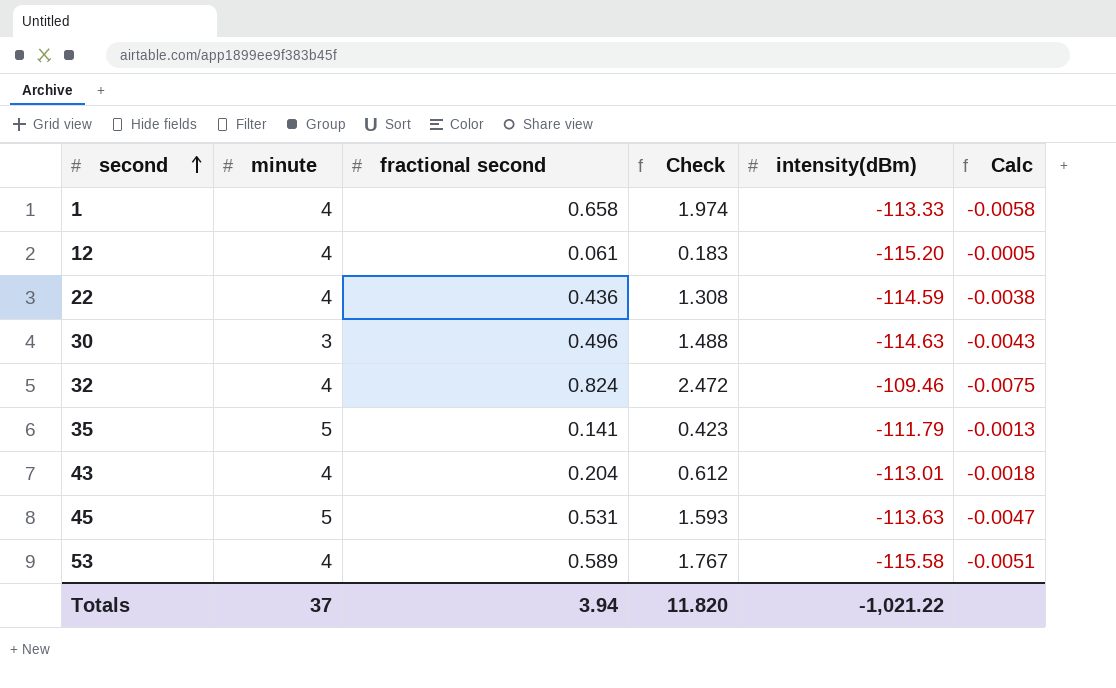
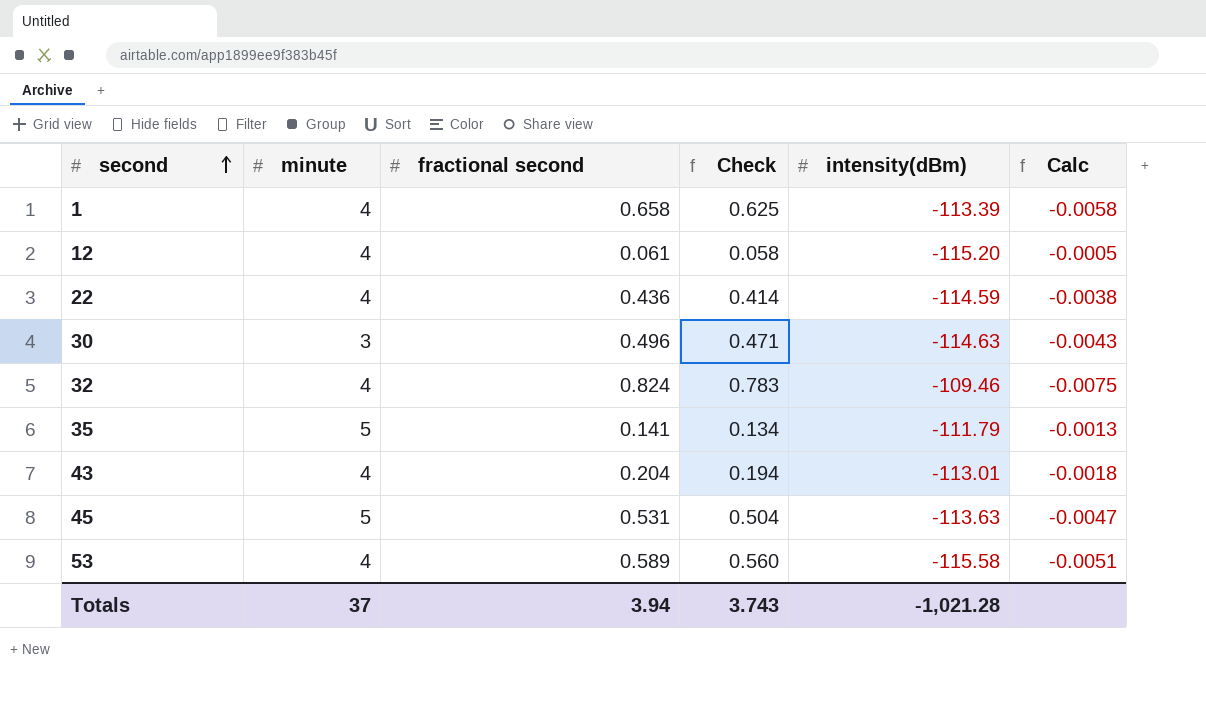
column Check | formula: [fractional second] * 3 -> [fractional second] * 0.95
1 | intensity(dBm): -113.33 -> -113.39
Totals | Check: 11.820 -> 3.743
Totals | intensity(dBm): -1,021.22 -> -1,021.28

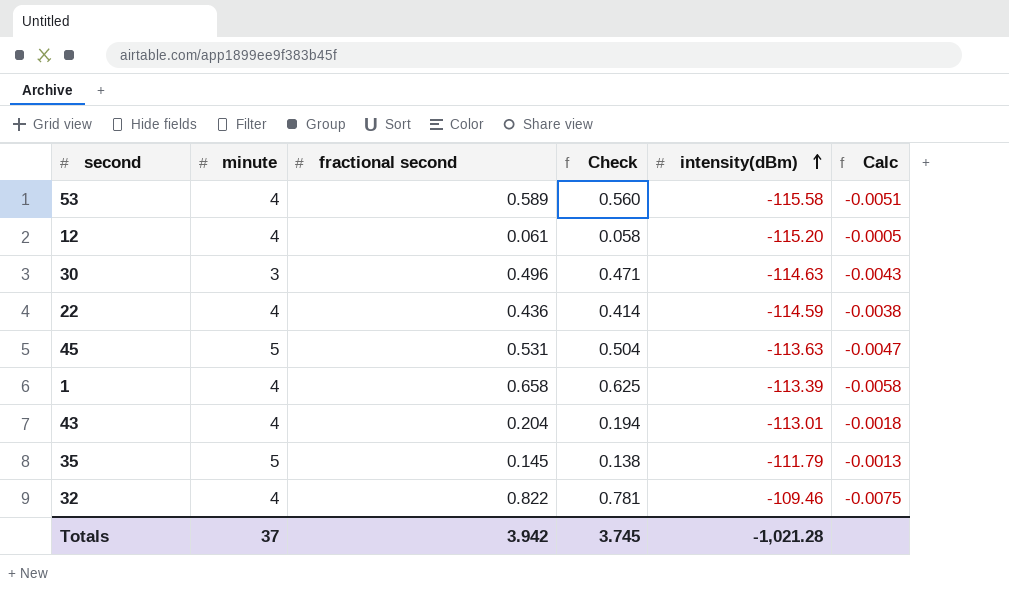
row order: second ascending -> intensity(dBm) ascending
35 | fractional second: 0.141 -> 0.145
35 | Check: 0.134 -> 0.138
32 | fractional second: 0.824 -> 0.822
32 | Check: 0.783 -> 0.781
Totals | fractional second: 3.94 -> 3.942
Totals | Check: 3.743 -> 3.745

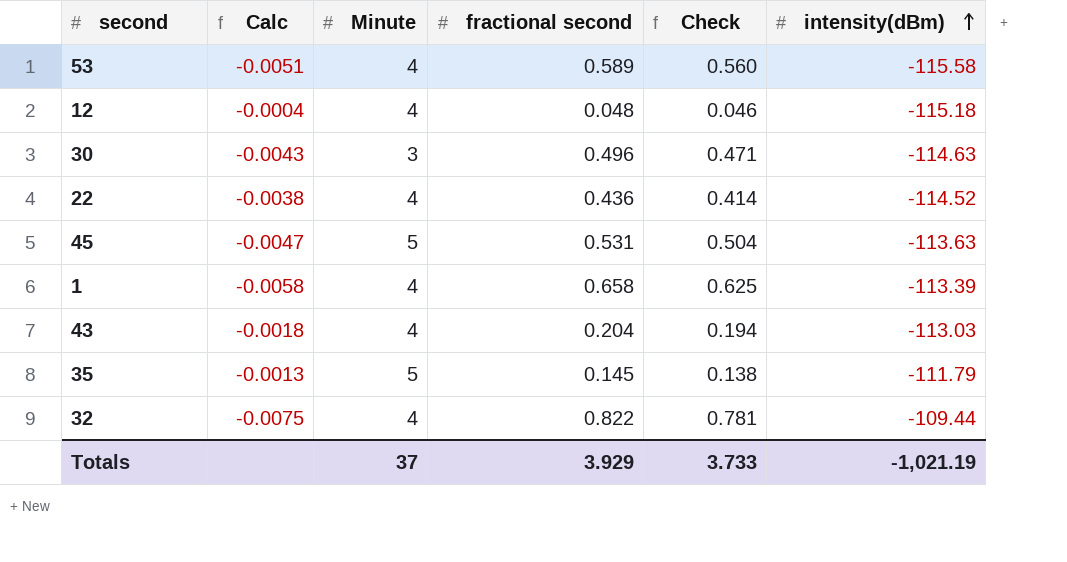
column Calc | position: 6 -> 2
column name: minute -> Minute
12 | Calc: -0.0005 -> -0.0004
12 | fractional second: 0.061 -> 0.048
12 | Check: 0.058 -> 0.046
12 | intensity(dBm): -115.20 -> -115.18
22 | intensity(dBm): -114.59 -> -114.52
43 | intensity(dBm): -113.01 -> -113.03
32 | intensity(dBm): -109.46 -> -109.44
Totals | fractional second: 3.942 -> 3.929
Totals | Check: 3.745 -> 3.733
Totals | intensity(dBm): -1,021.28 -> -1,021.19

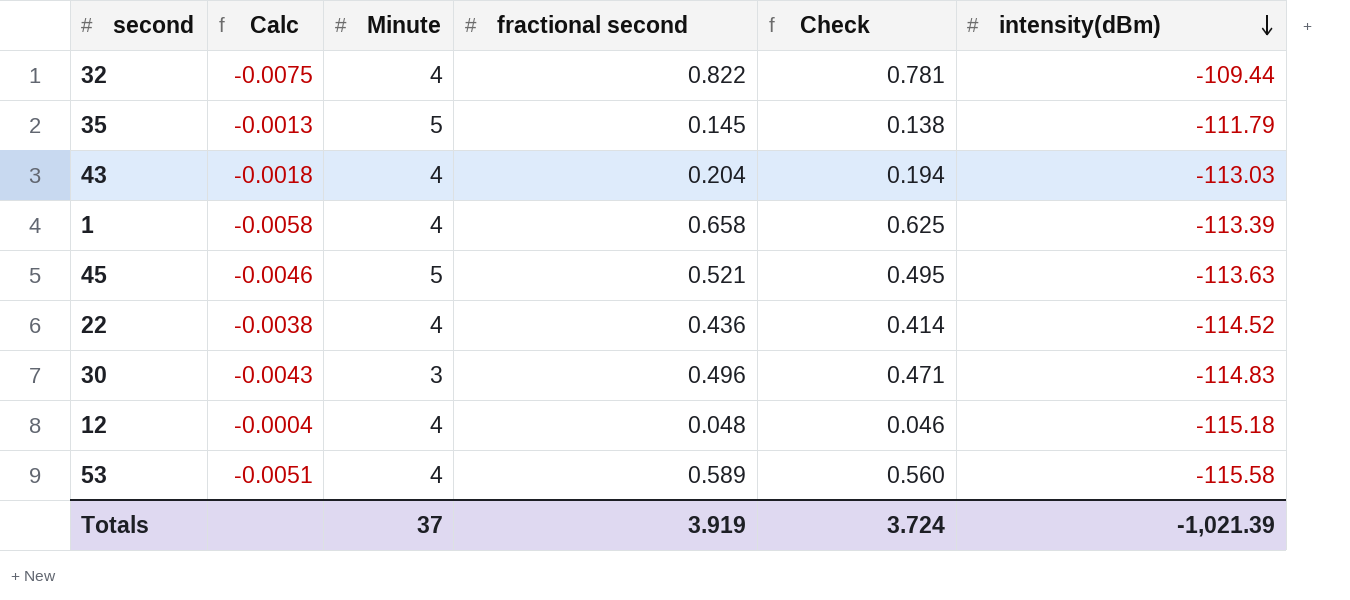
row order: intensity(dBm) ascending -> intensity(dBm) descending
45 | Calc: -0.0047 -> -0.0046
45 | fractional second: 0.531 -> 0.521
45 | Check: 0.504 -> 0.495
30 | intensity(dBm): -114.63 -> -114.83
Totals | fractional second: 3.929 -> 3.919
Totals | Check: 3.733 -> 3.724
Totals | intensity(dBm): -1,021.19 -> -1,021.39

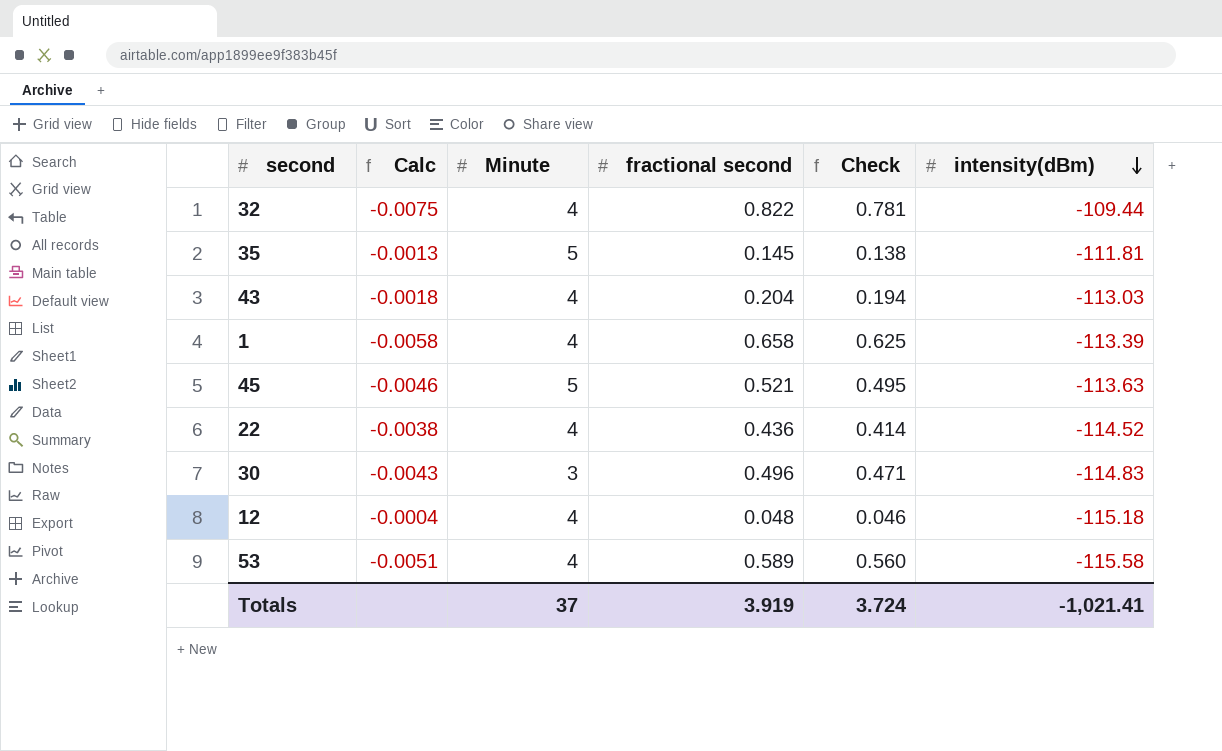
35 | intensity(dBm): -111.79 -> -111.81
Totals | intensity(dBm): -1,021.39 -> -1,021.41

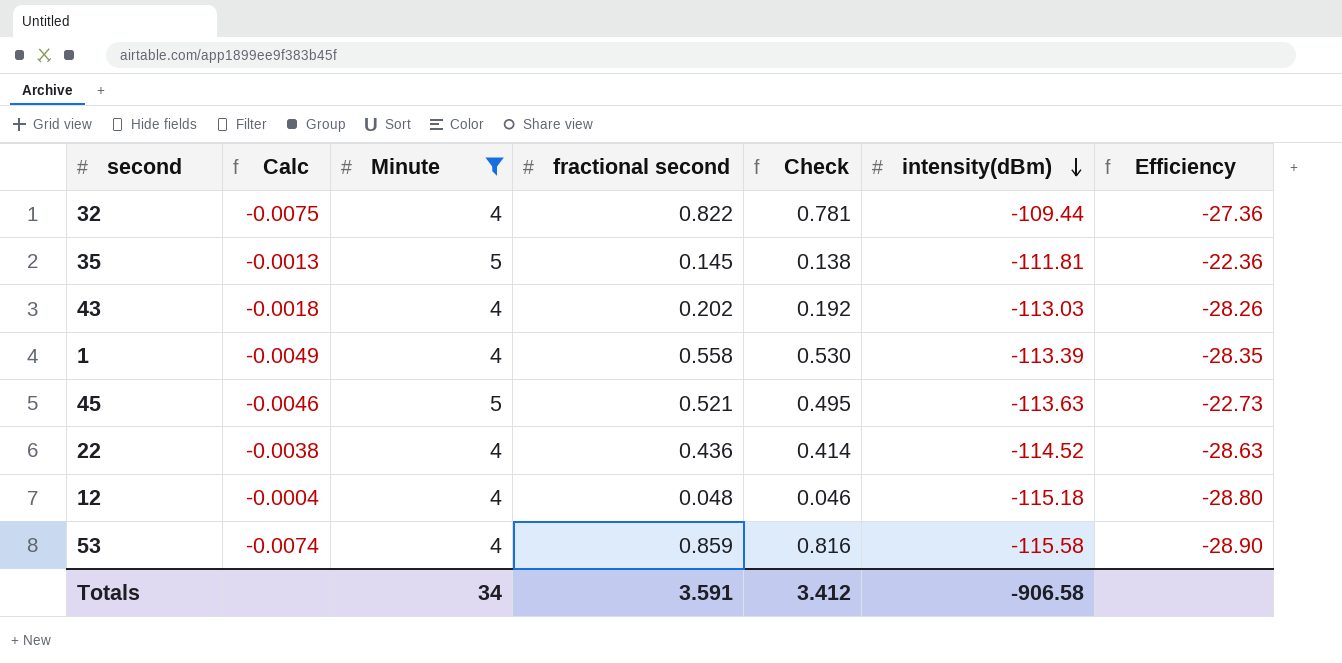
filter: none -> Minute != 3
column Efficiency | formula: none -> [intensity(dBm)] / [Minute]
43 | fractional second: 0.204 -> 0.202
43 | Check: 0.194 -> 0.192
1 | Calc: -0.0058 -> -0.0049
1 | fractional second: 0.658 -> 0.558
1 | Check: 0.625 -> 0.530
53 | Calc: -0.0051 -> -0.0074
53 | fractional second: 0.589 -> 0.859
53 | Check: 0.560 -> 0.816
Totals | Minute: 37 -> 34
Totals | fractional second: 3.919 -> 3.591
Totals | Check: 3.724 -> 3.412
Totals | intensity(dBm): -1,021.41 -> -906.58

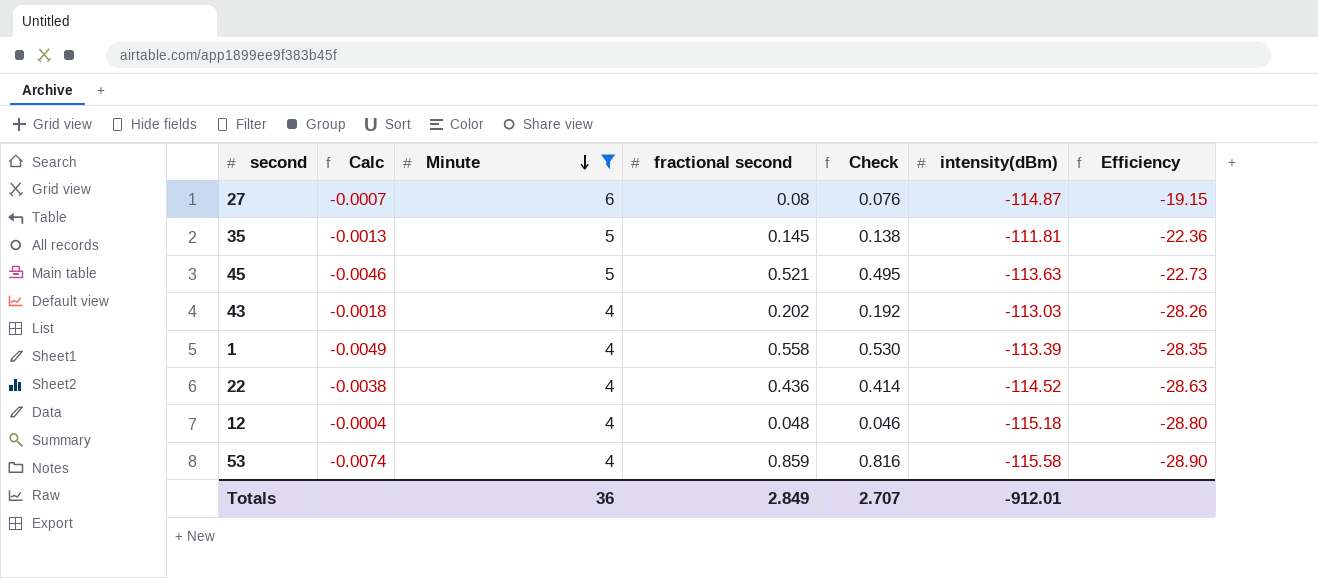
row order: intensity(dBm) descending -> Minute descending
row 32: -0.0075 | 4 | 0.822 | 0.781 | -109.44 | -27.36 -> none
row 27: none -> -0.0007 | 6 | 0.08 | 0.076 | -114.87 | -19.15
Totals | Minute: 34 -> 36
Totals | fractional second: 3.591 -> 2.849
Totals | Check: 3.412 -> 2.707
Totals | intensity(dBm): -906.58 -> -912.01

